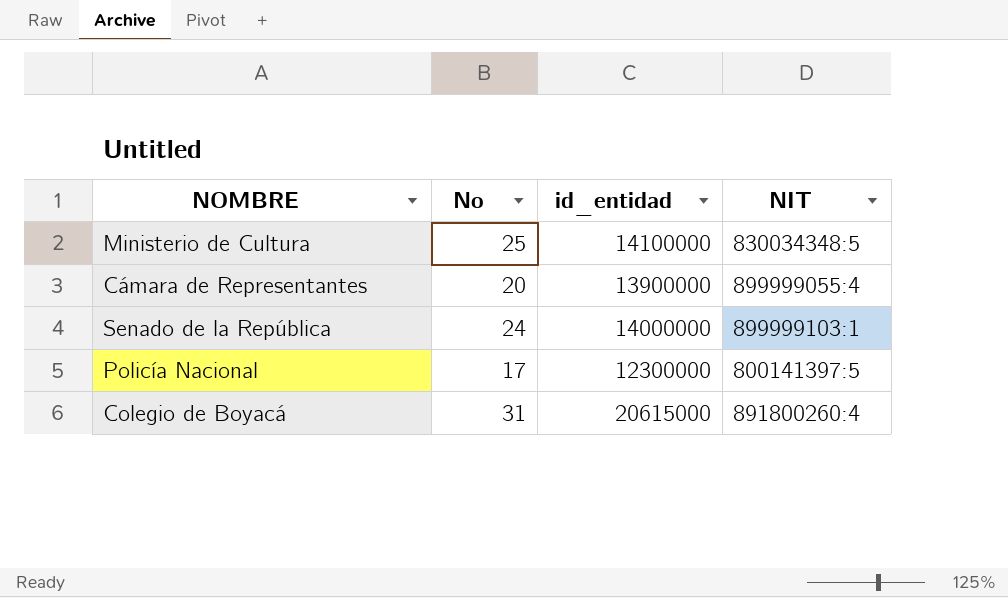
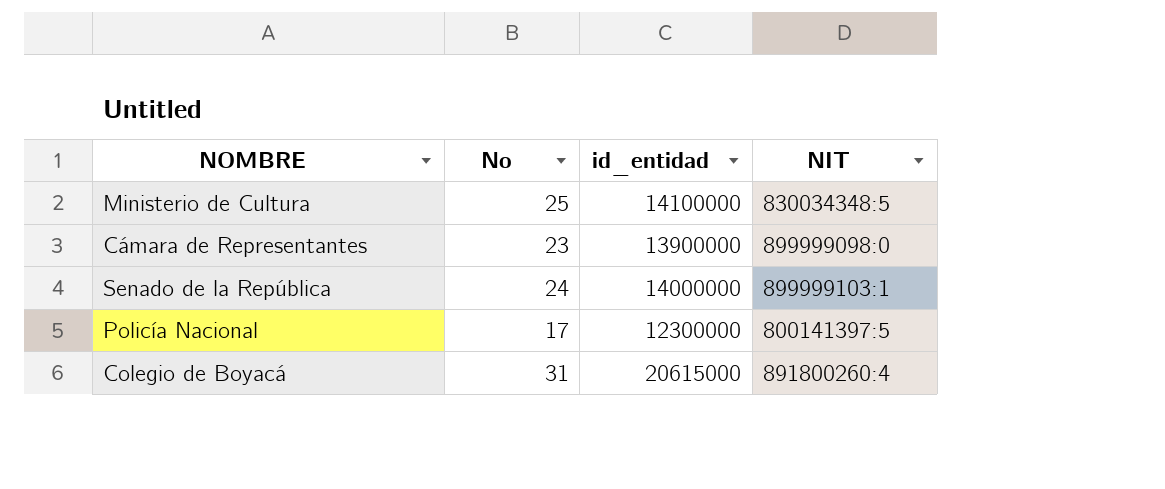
Cámara de Representantes | No: 20 -> 23
Cámara de Representantes | NIT: 899999055:4 -> 899999098:0

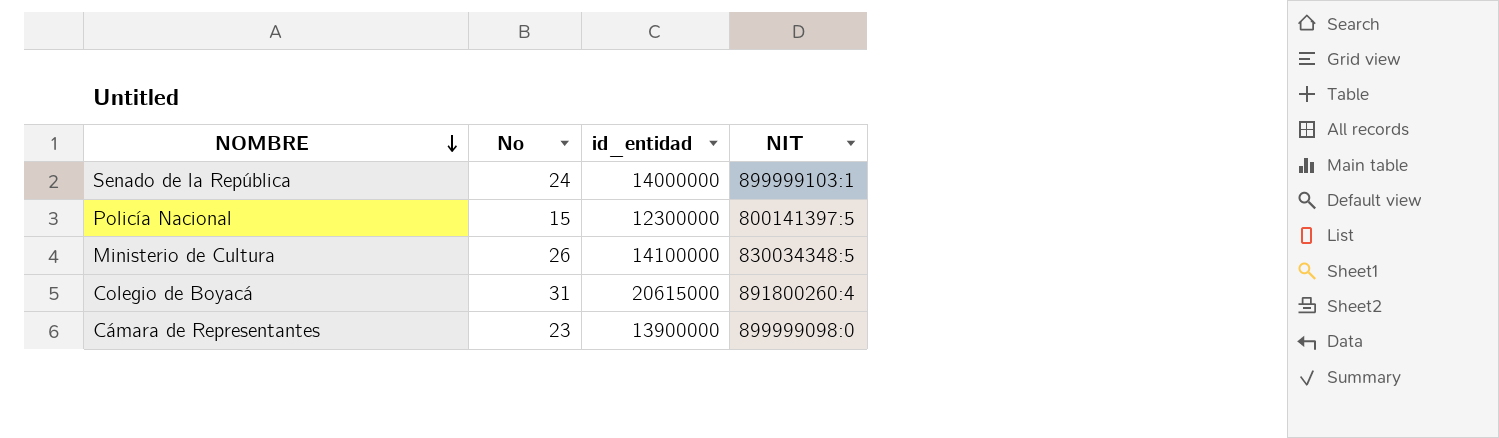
row order: none -> NOMBRE descending
Policía Nacional | No: 17 -> 15
Ministerio de Cultura | No: 25 -> 26

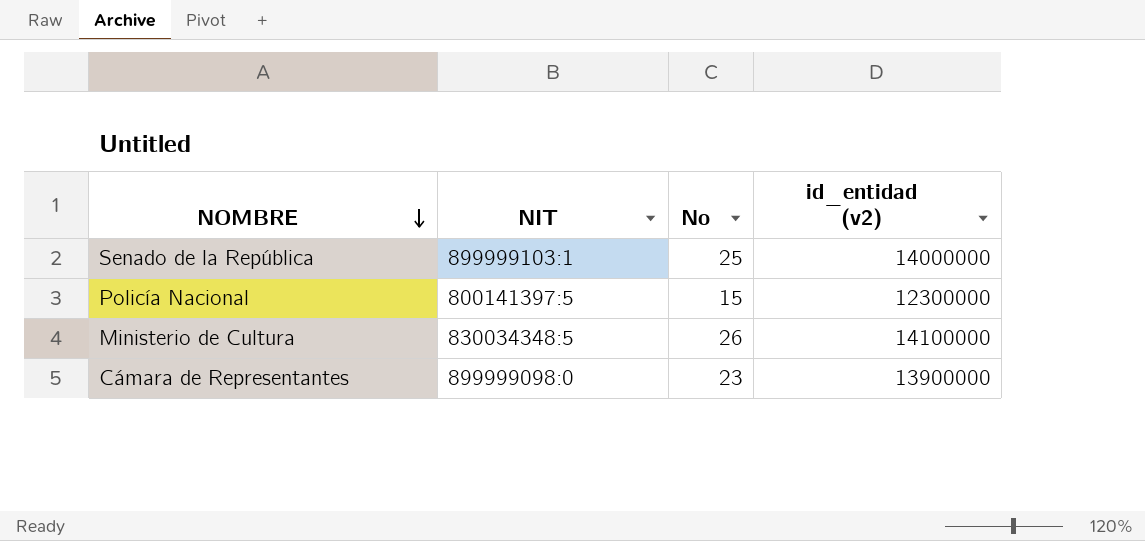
column NIT | position: 4 -> 2
column name: id_entidad -> id_entidad (v2)
row Colegio de Boyacá: 31 | 20615000 | 891800260:4 -> none
Senado de la República | No: 24 -> 25

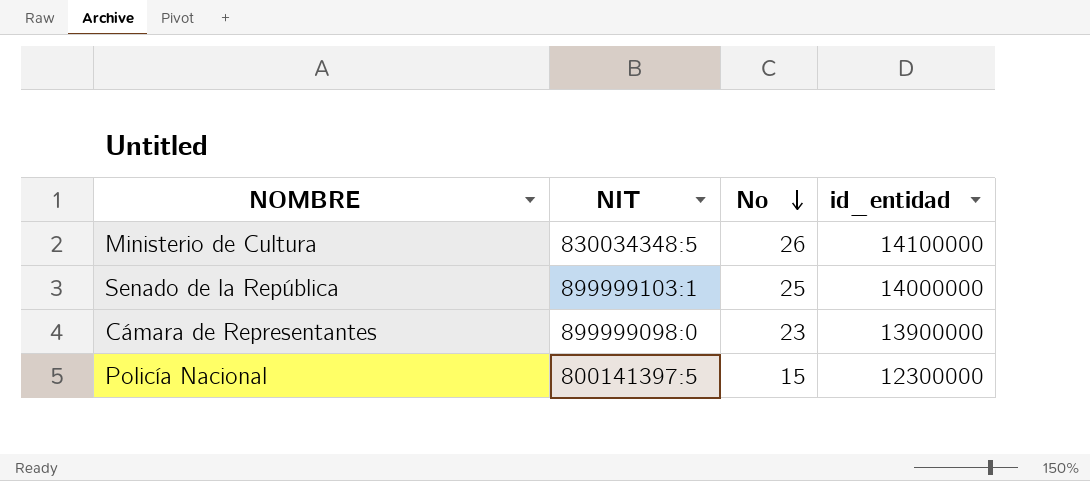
row order: NOMBRE descending -> No descending
column name: id_entidad (v2) -> id_entidad

